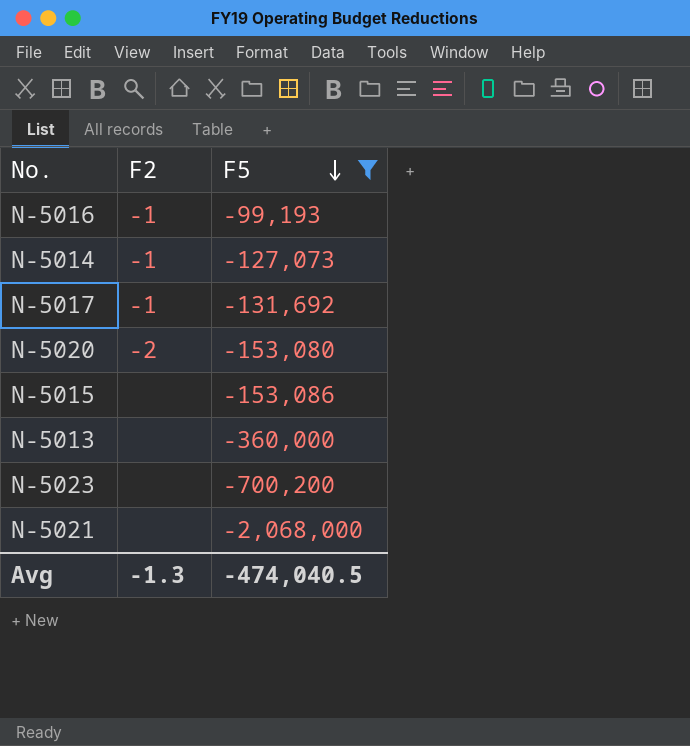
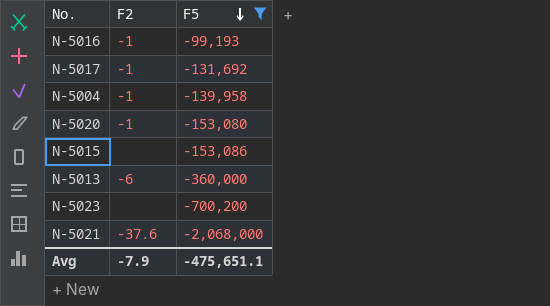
row N-5014: -1 | -127,073 -> none
row N-5004: none -> -1 | -139,958
N-5020 | F2: -2 -> -1
N-5013 | F2: none -> -6
N-5021 | F2: none -> -37.6
Avg | F2: -1.3 -> -7.9
Avg | F5: -474,040.5 -> -475,651.1

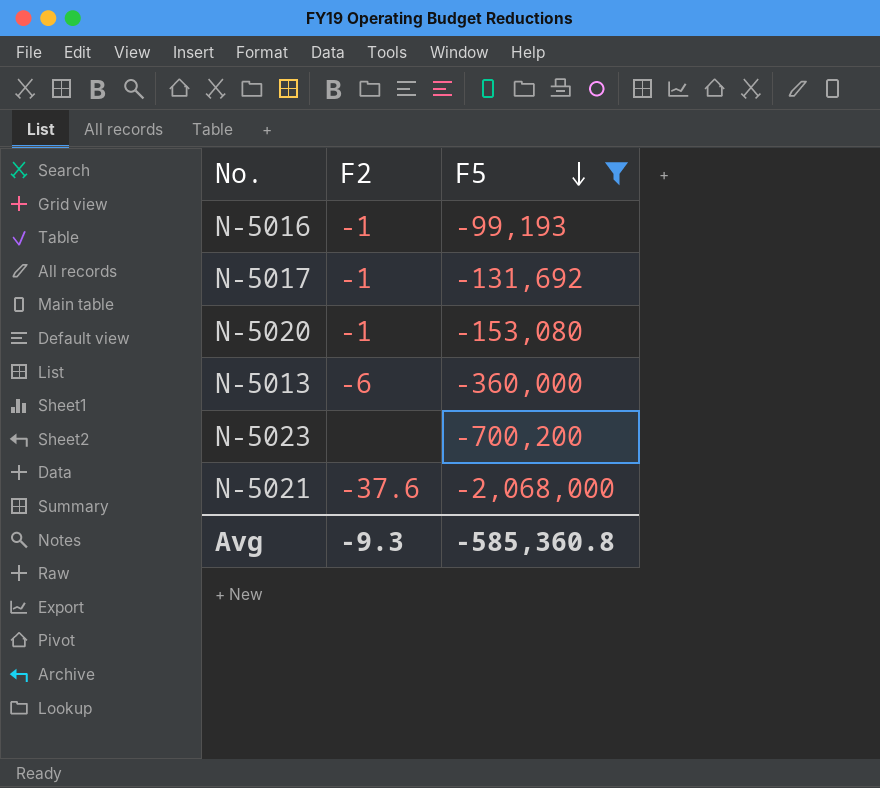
row N-5004: -1 | -139,958 -> none
row N-5015: none | -153,086 -> none
Avg | F2: -7.9 -> -9.3
Avg | F5: -475,651.1 -> -585,360.8

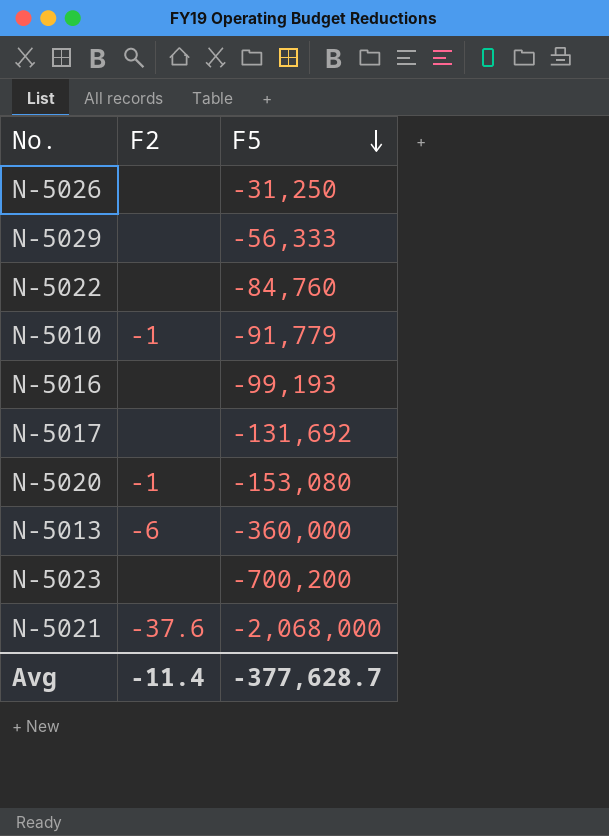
filter: F5 <= -99,193 -> none
N-5016 | F2: -1 -> none
N-5017 | F2: -1 -> none
Avg | F2: -9.3 -> -11.4
Avg | F5: -585,360.8 -> -377,628.7

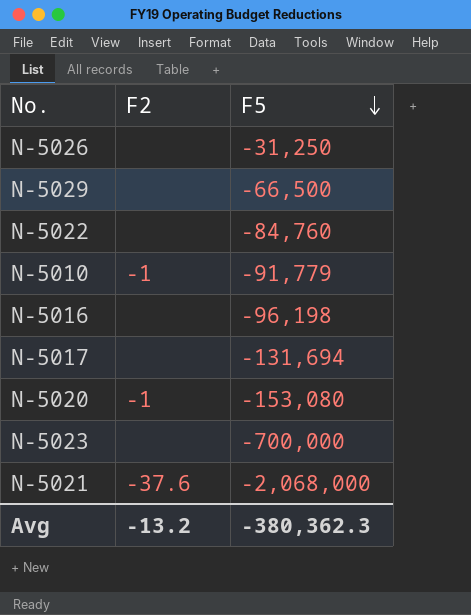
row N-5013: -6 | -360,000 -> none
N-5029 | F5: -56,333 -> -66,500
N-5016 | F5: -99,193 -> -96,198
N-5017 | F5: -131,692 -> -131,694
N-5023 | F5: -700,200 -> -700,000
Avg | F2: -11.4 -> -13.2
Avg | F5: -377,628.7 -> -380,362.3

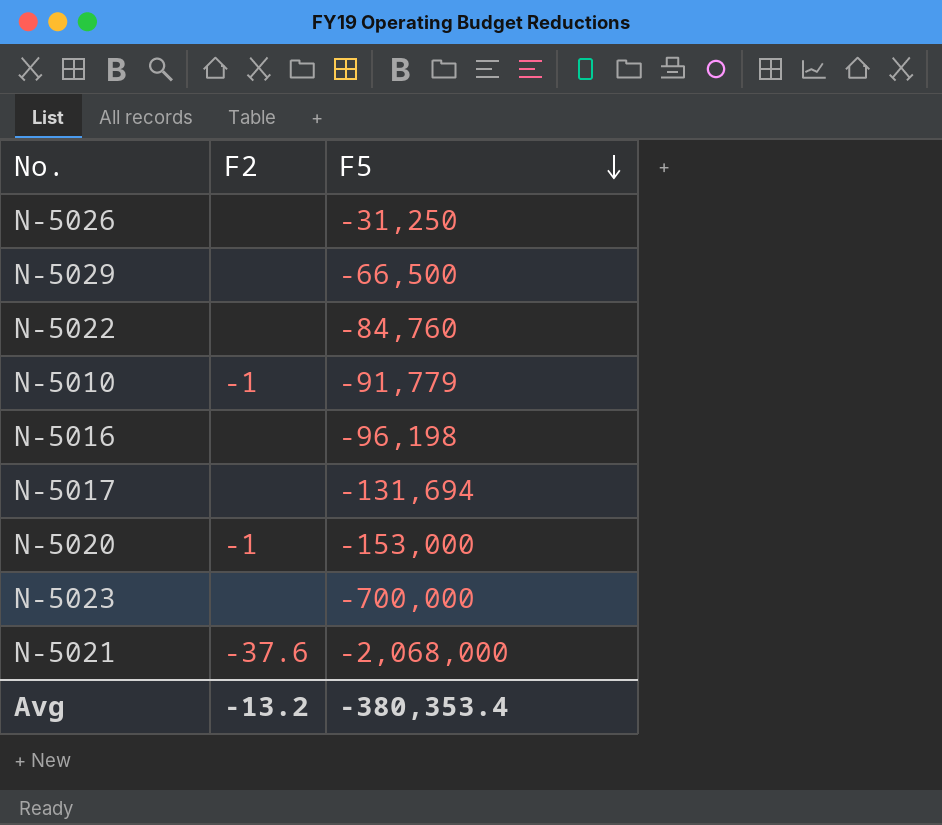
N-5020 | F5: -153,080 -> -153,000
Avg | F5: -380,362.3 -> -380,353.4

